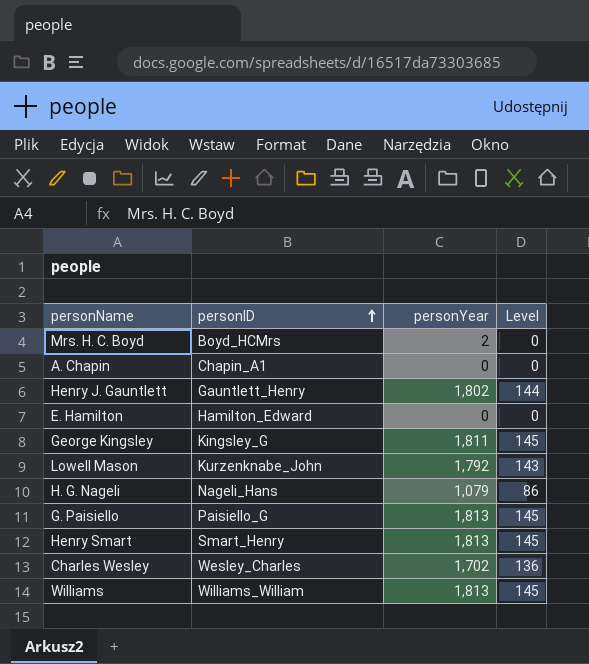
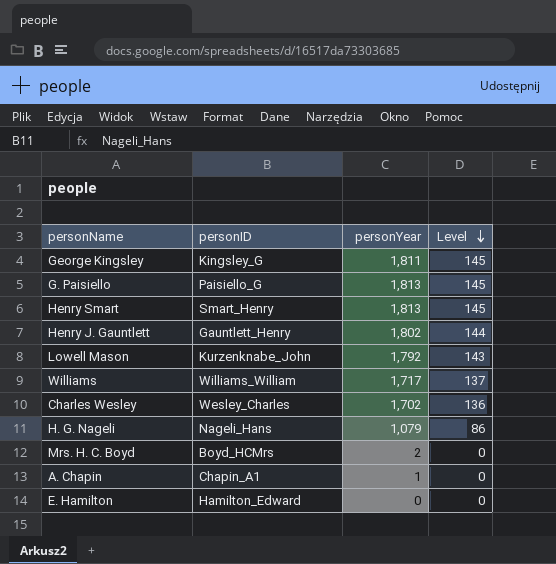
row order: personID ascending -> Level descending
Williams | personYear: 1,813 -> 1,717
Williams | Level: 145 -> 137
A. Chapin | personYear: 0 -> 1

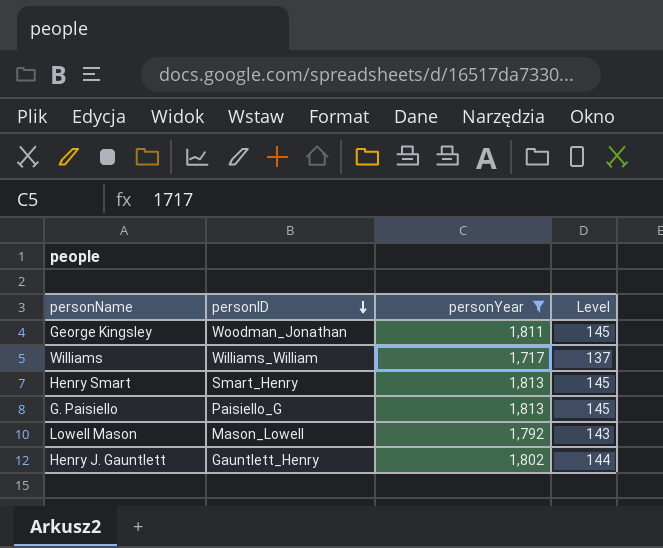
filter: none -> personYear >= 1,717
row order: Level descending -> personID descending
George Kingsley | personID: Kingsley_G -> Woodman_Jonathan
Lowell Mason | personID: Kurzenknabe_John -> Mason_Lowell

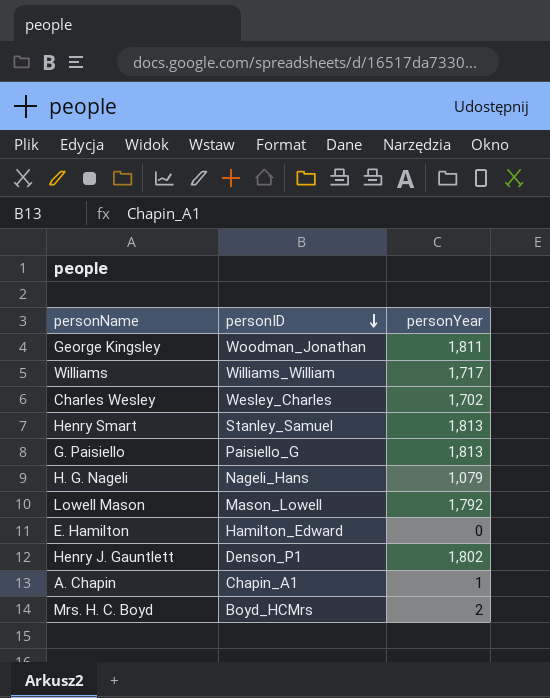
filter: personYear >= 1,717 -> none
column Level | formula: [personYear] * 0.08 -> none
Henry Smart | personID: Smart_Henry -> Stanley_Samuel
Henry J. Gauntlett | personID: Gauntlett_Henry -> Denson_P1

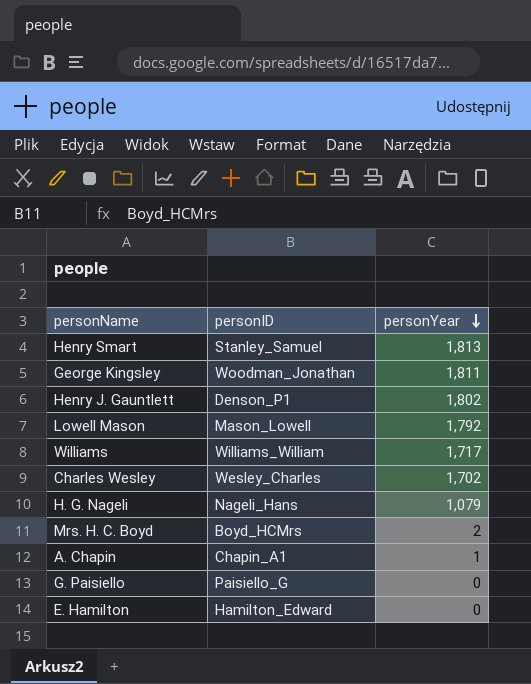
row order: personID descending -> personYear descending
G. Paisiello | personYear: 1,813 -> 0

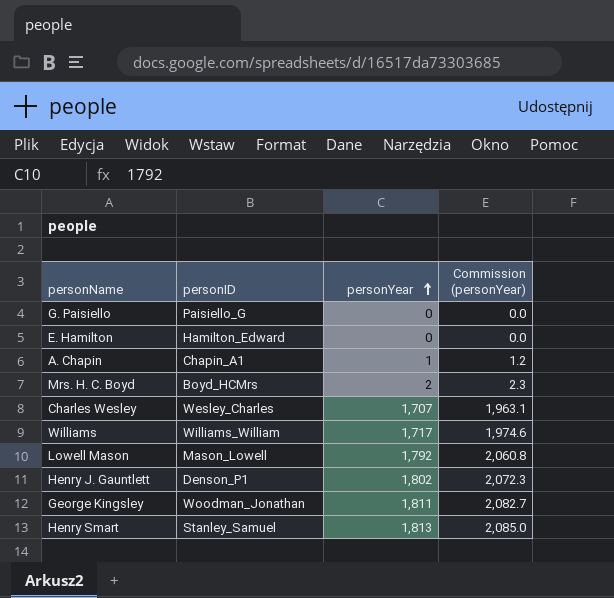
row order: personYear descending -> personYear ascending
column Commission (personYear) | formula: none -> [personYear] * 1.15
row H. G. Nageli: Nageli_Hans | 1,079 -> none
Charles Wesley | personYear: 1,702 -> 1,707

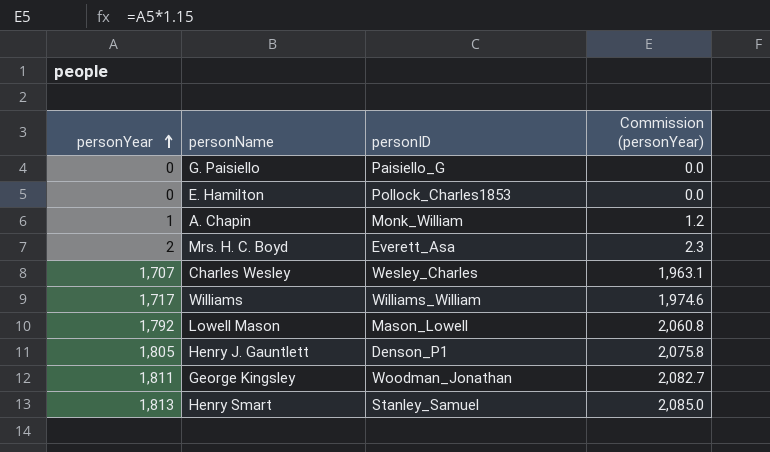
column personYear | position: 3 -> 1
E. Hamilton | personID: Hamilton_Edward -> Pollock_Charles1853
A. Chapin | personID: Chapin_A1 -> Monk_William
Mrs. H. C. Boyd | personID: Boyd_HCMrs -> Everett_Asa
Henry J. Gauntlett | personYear: 1,802 -> 1,805
Henry J. Gauntlett | Commission (personYear): 2,072.3 -> 2,075.8

